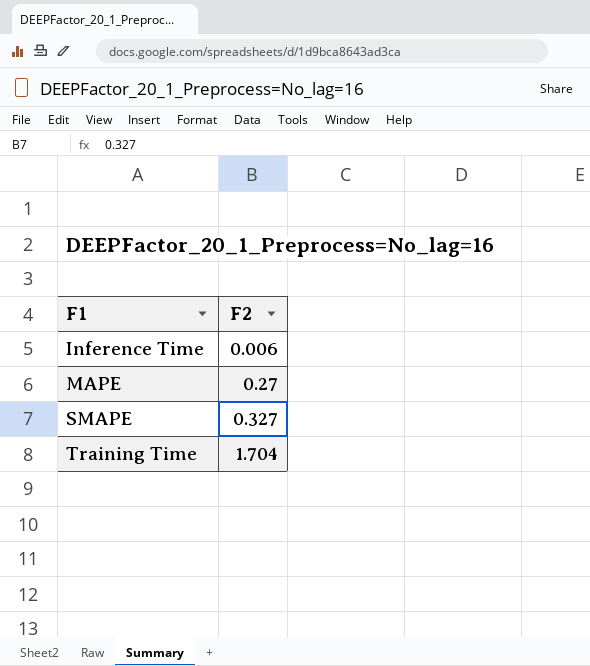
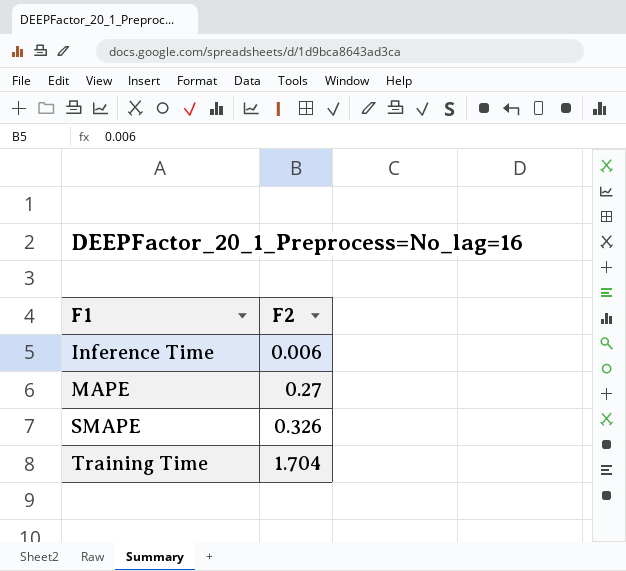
SMAPE | F2: 0.327 -> 0.326

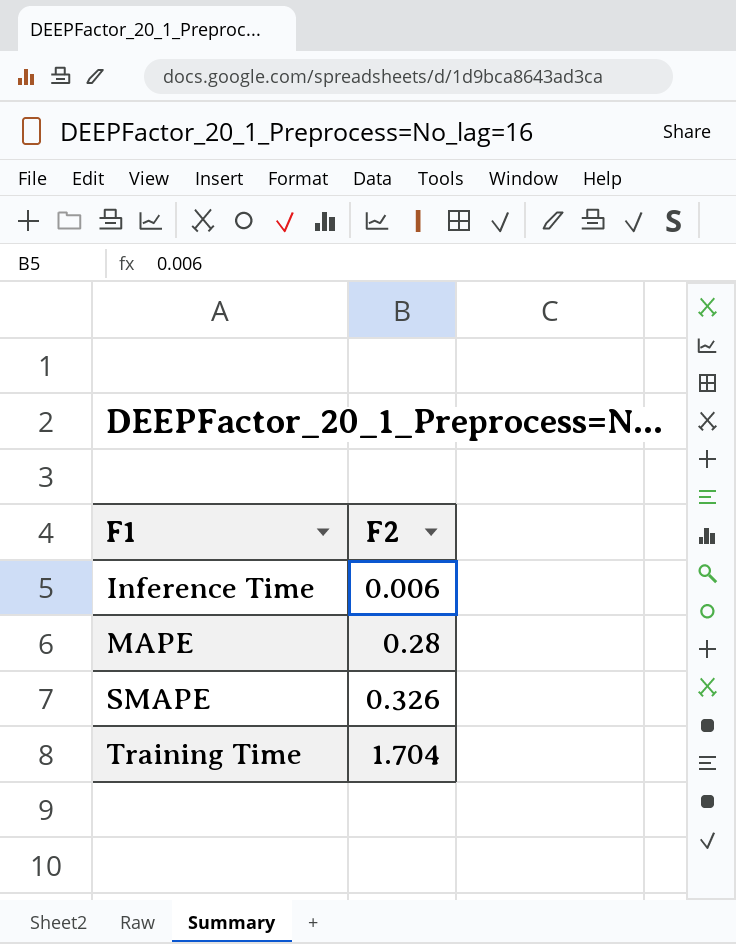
MAPE | F2: 0.27 -> 0.28

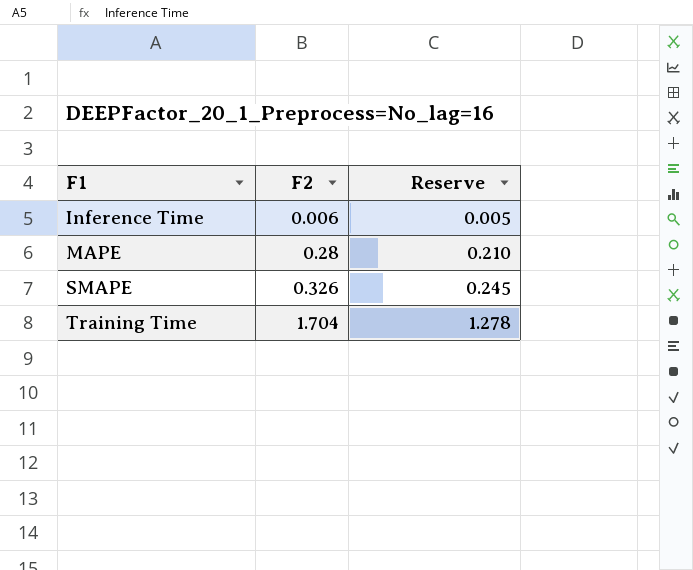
column Reserve | formula: none -> [F2] * 0.75

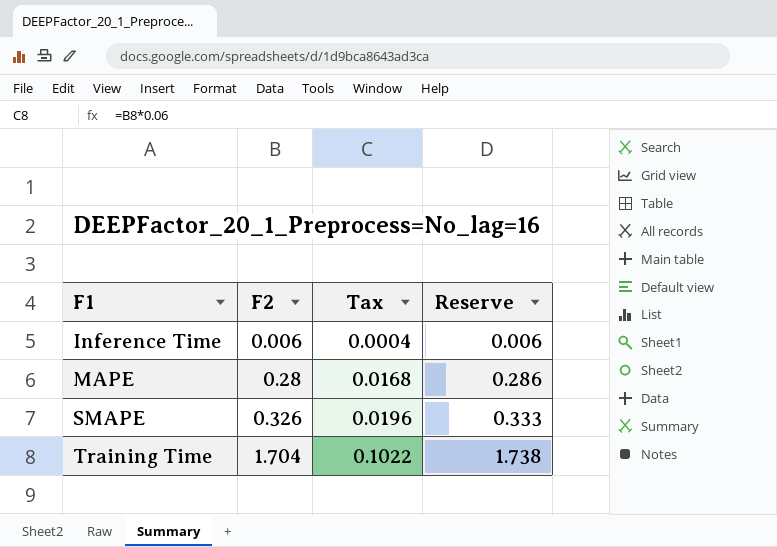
column Tax | formula: none -> [F2] * 0.06
column Reserve | formula: [F2] * 0.75 -> [F2] * 1.02

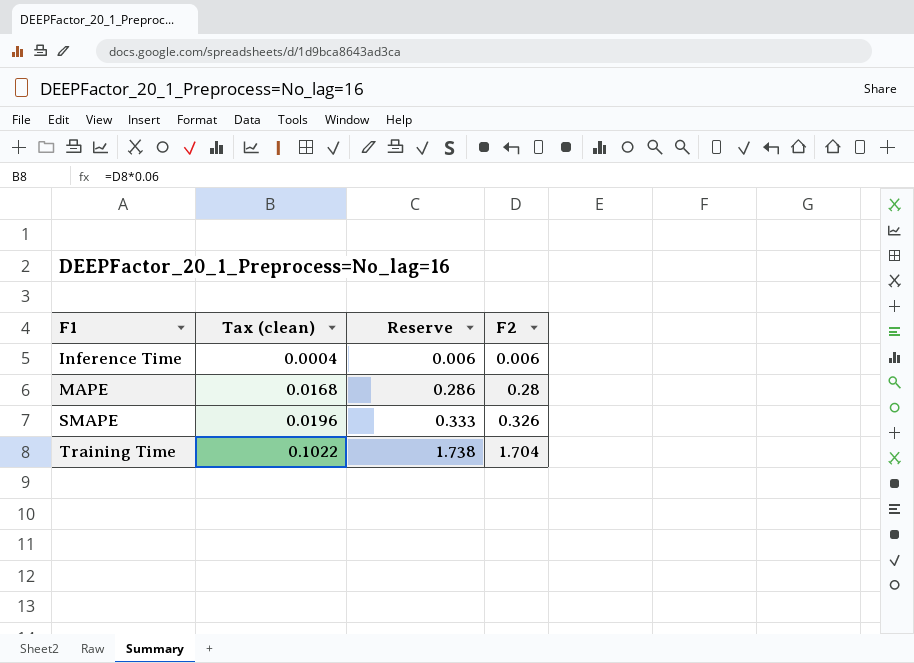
column name: Tax -> Tax (clean)
column F2 | position: 2 -> 4

